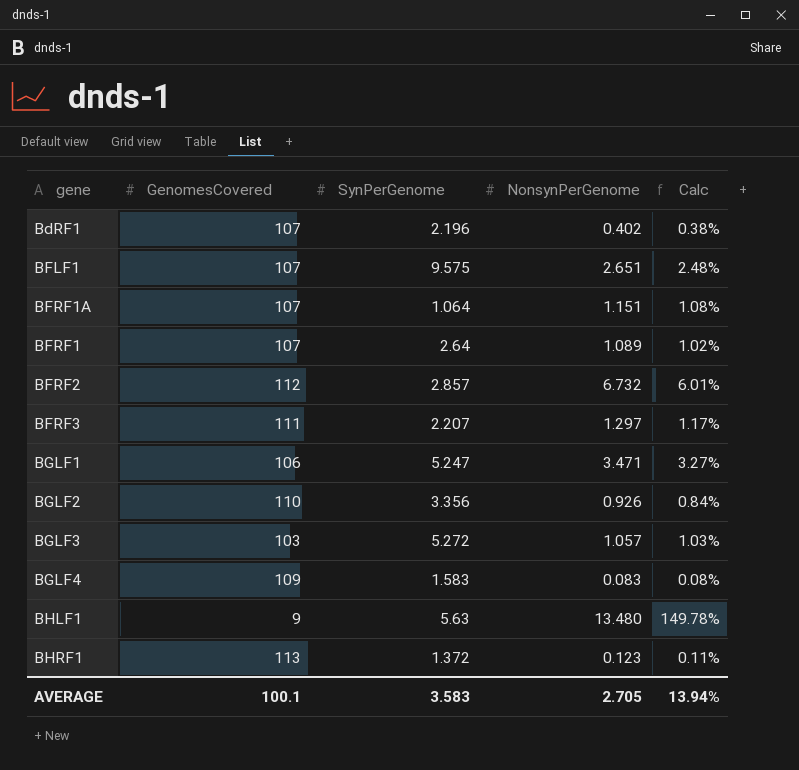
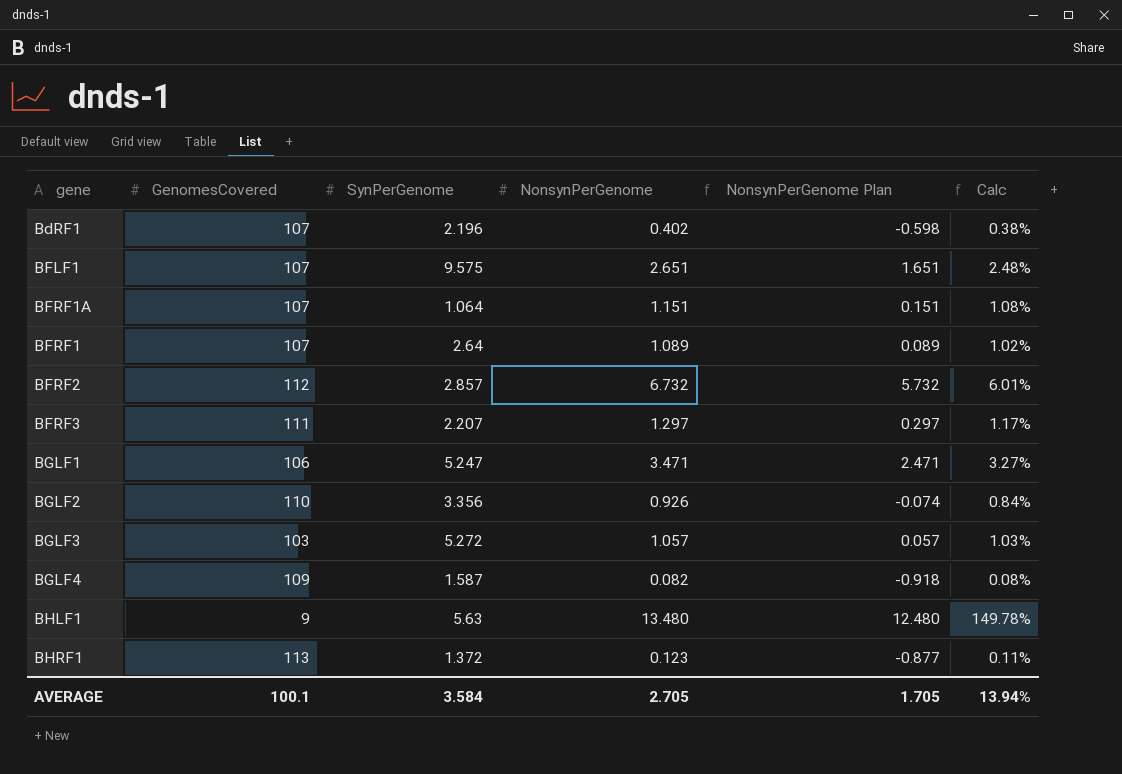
column NonsynPerGenome Plan | formula: none -> [NonsynPerGenome] - 1
BGLF4 | SynPerGenome: 1.583 -> 1.587
BGLF4 | NonsynPerGenome: 0.083 -> 0.082
AVERAGE | SynPerGenome: 3.583 -> 3.584

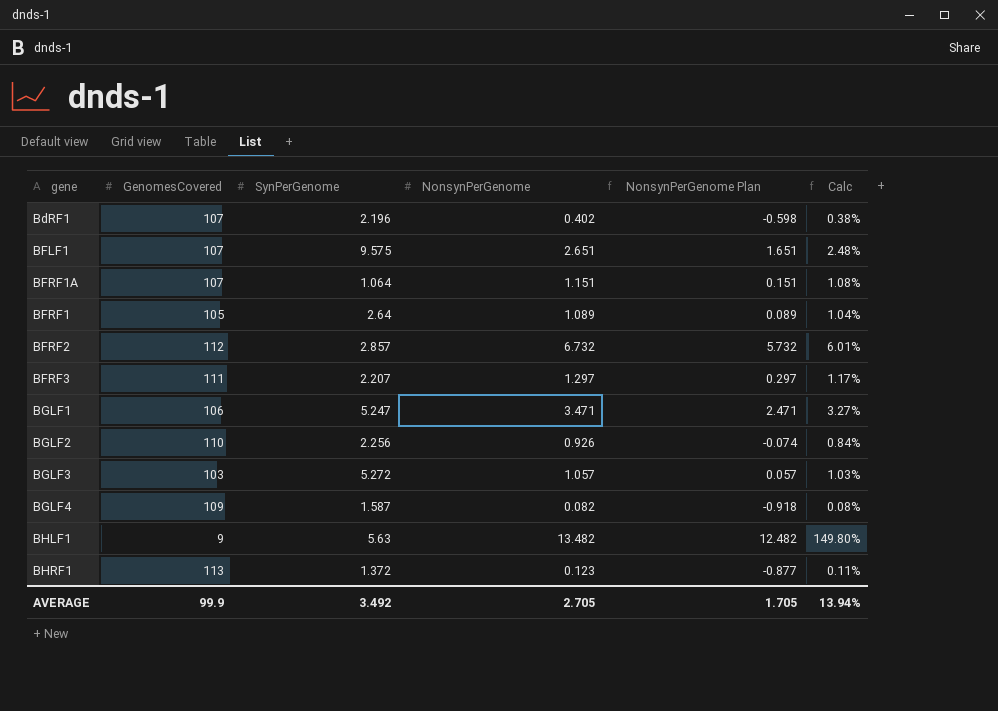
BFRF1 | GenomesCovered: 107 -> 105
BFRF1 | Calc: 1.02% -> 1.04%
BGLF2 | SynPerGenome: 3.356 -> 2.256
BHLF1 | NonsynPerGenome: 13.480 -> 13.482
BHLF1 | NonsynPerGenome Plan: 12.480 -> 12.482
BHLF1 | Calc: 149.78% -> 149.80%
AVERAGE | GenomesCovered: 100.1 -> 99.9
AVERAGE | SynPerGenome: 3.584 -> 3.492

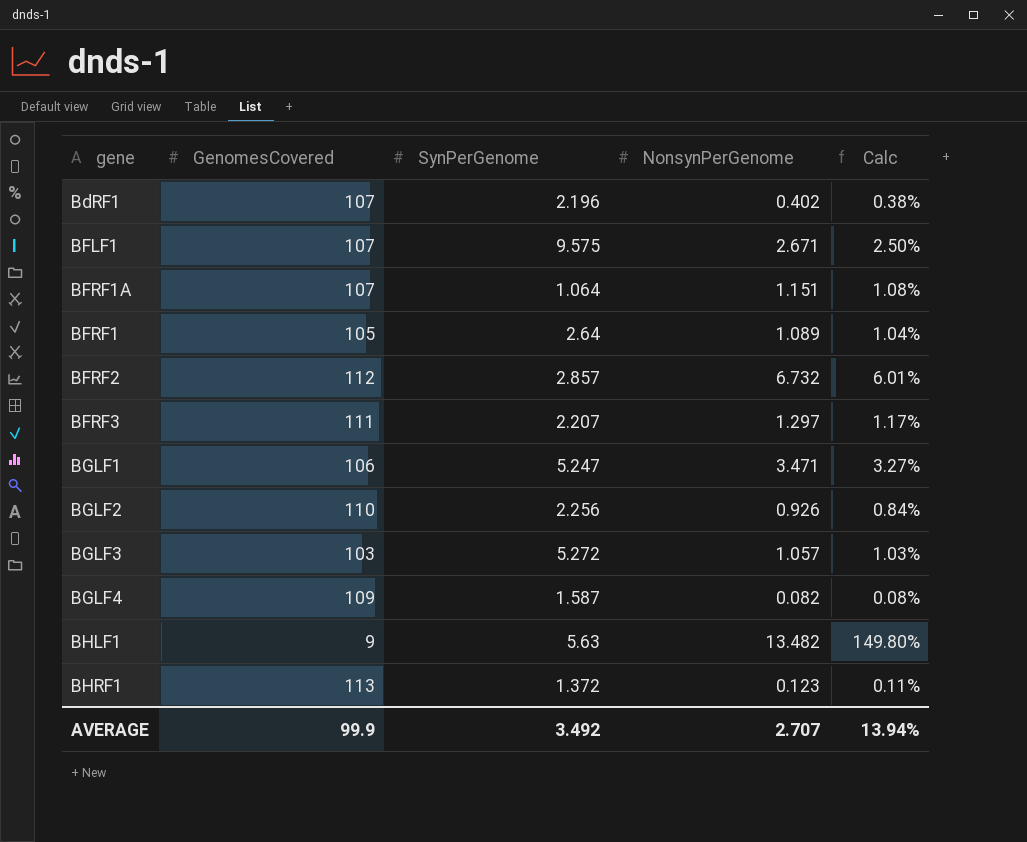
column NonsynPerGenome Plan | formula: [NonsynPerGenome] - 1 -> none
BFLF1 | NonsynPerGenome: 2.651 -> 2.671
BFLF1 | Calc: 2.48% -> 2.50%
AVERAGE | NonsynPerGenome: 2.705 -> 2.707

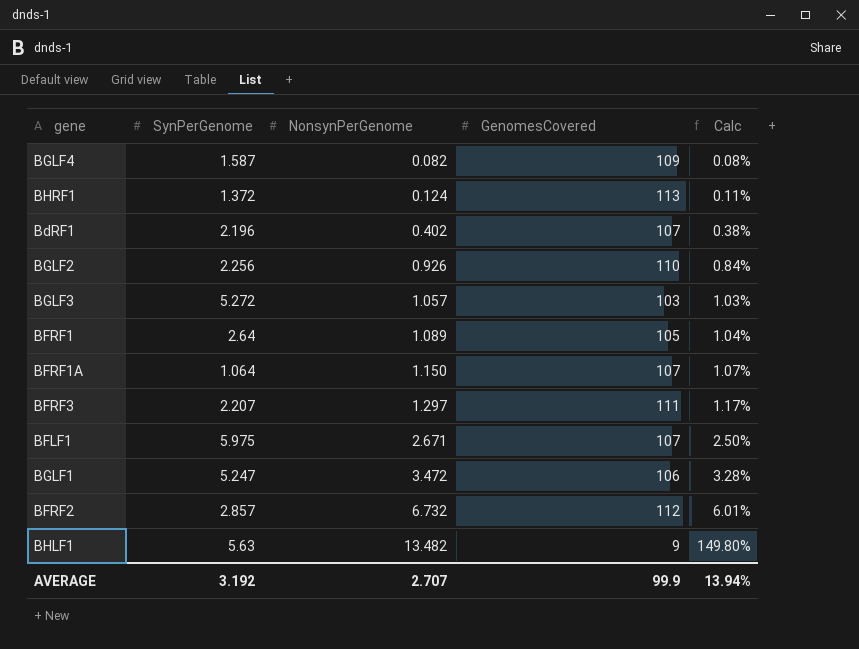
row order: none -> NonsynPerGenome ascending
column GenomesCovered | position: 2 -> 4
BHRF1 | NonsynPerGenome: 0.123 -> 0.124
BFRF1A | NonsynPerGenome: 1.151 -> 1.150
BFRF1A | Calc: 1.08% -> 1.07%
BFLF1 | SynPerGenome: 9.575 -> 5.975
BGLF1 | NonsynPerGenome: 3.471 -> 3.472
BGLF1 | Calc: 3.27% -> 3.28%
AVERAGE | SynPerGenome: 3.492 -> 3.192

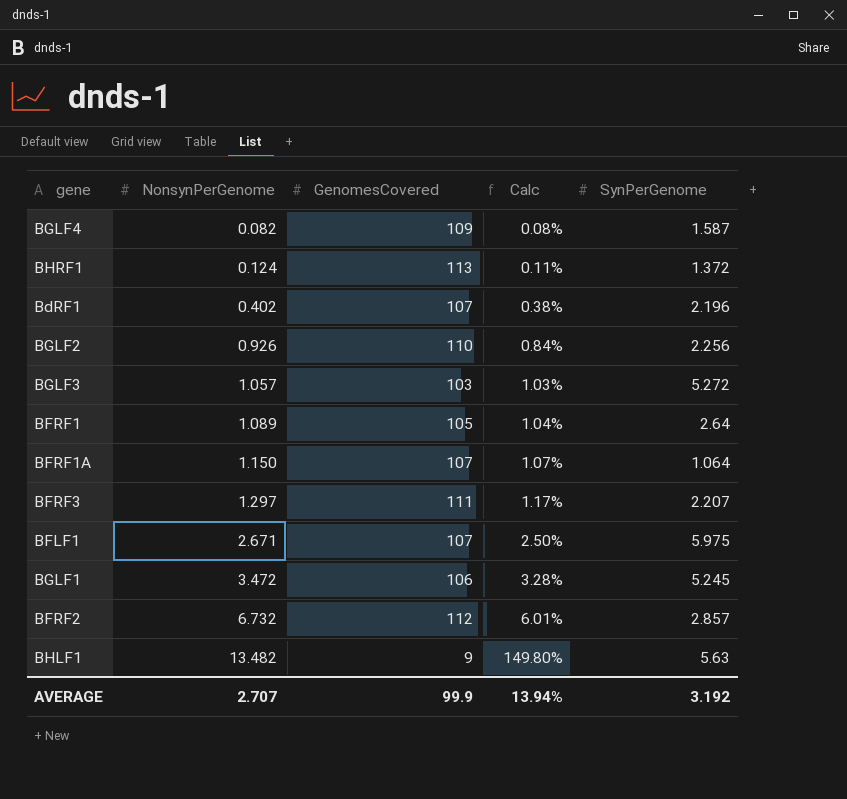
column SynPerGenome | position: 2 -> 5
BGLF1 | SynPerGenome: 5.247 -> 5.245

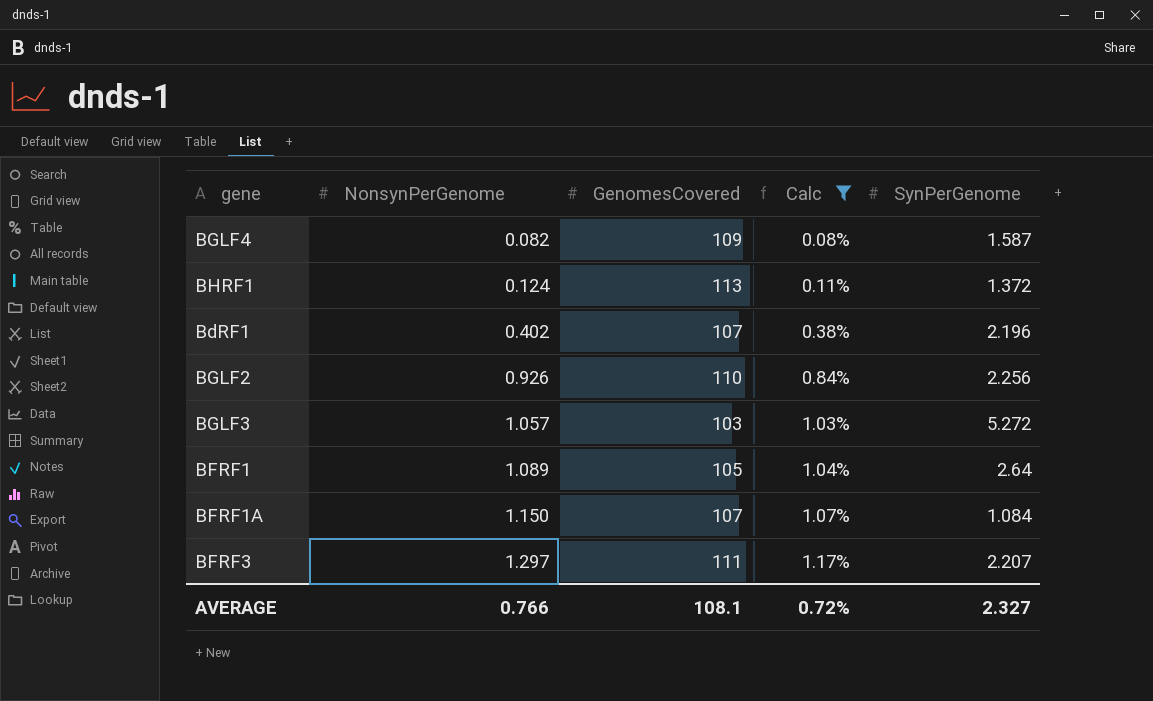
filter: none -> Calc <= 1.17%
BFRF1A | SynPerGenome: 1.064 -> 1.084
AVERAGE | NonsynPerGenome: 2.707 -> 0.766
AVERAGE | GenomesCovered: 99.9 -> 108.1
AVERAGE | Calc: 13.94% -> 0.72%
AVERAGE | SynPerGenome: 3.192 -> 2.327

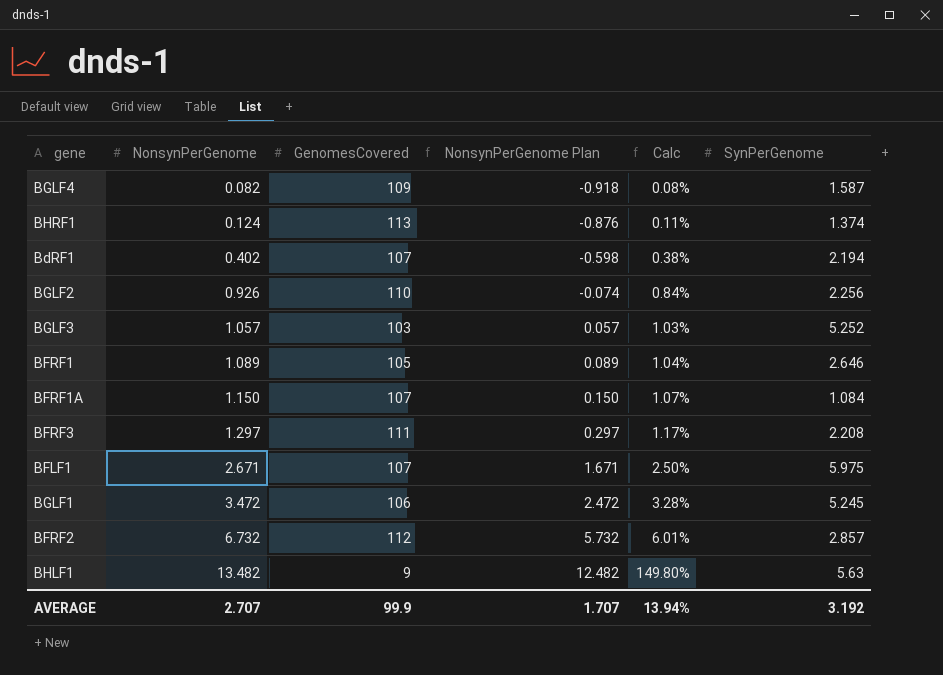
filter: Calc <= 1.17% -> none
column NonsynPerGenome Plan | formula: none -> [NonsynPerGenome] - 1
BHRF1 | SynPerGenome: 1.372 -> 1.374
BdRF1 | SynPerGenome: 2.196 -> 2.194
BGLF3 | SynPerGenome: 5.272 -> 5.252
BFRF1 | SynPerGenome: 2.64 -> 2.646
BFRF3 | SynPerGenome: 2.207 -> 2.208
AVERAGE | NonsynPerGenome: 0.766 -> 2.707
AVERAGE | GenomesCovered: 108.1 -> 99.9
AVERAGE | Calc: 0.72% -> 13.94%
AVERAGE | SynPerGenome: 2.327 -> 3.192

